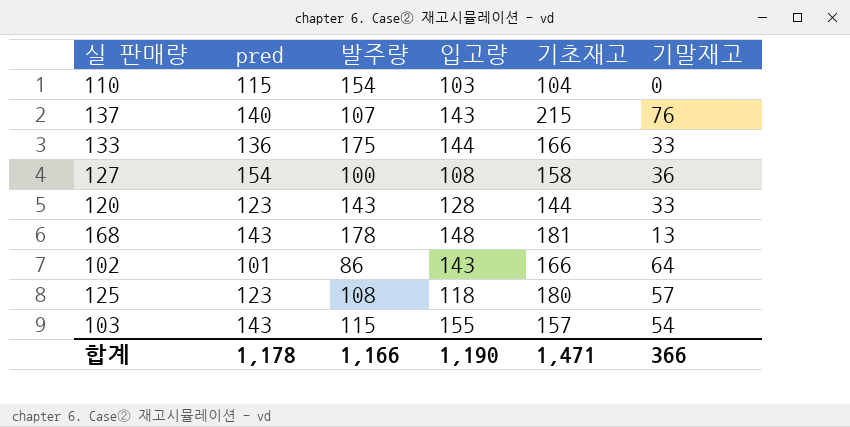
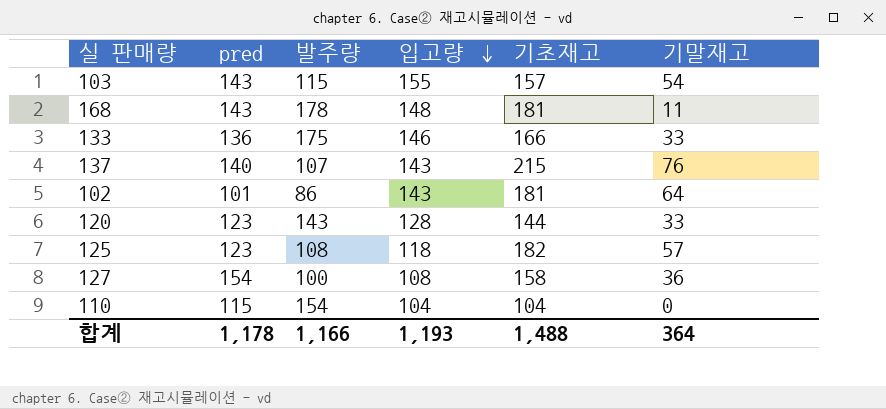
row order: none -> 입고량 descending
168 | 기말재고: 13 -> 11
133 | 입고량: 144 -> 146
102 | 기초재고: 166 -> 181
125 | 기초재고: 180 -> 182
110 | 입고량: 103 -> 104
합계 | 입고량: 1,190 -> 1,193
합계 | 기초재고: 1,471 -> 1,488
합계 | 기말재고: 366 -> 364

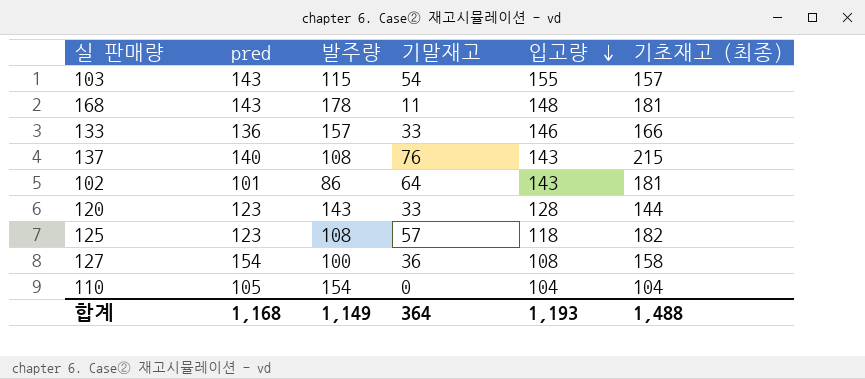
column 기말재고 | position: 6 -> 4
column name: 기초재고 -> 기초재고 (최종)
133 | 발주량: 175 -> 157
137 | 발주량: 107 -> 108
110 | pred: 115 -> 105
합계 | pred: 1,178 -> 1,168
합계 | 발주량: 1,166 -> 1,149

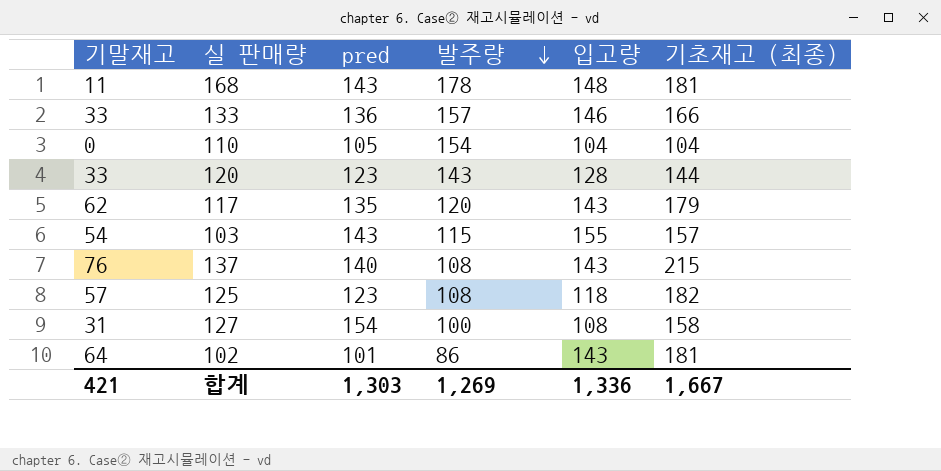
row order: 입고량 descending -> 발주량 descending
column 기말재고 | position: 4 -> 1
row 117: none -> 62 | 135 | 120 | 143 | 179
127 | 기말재고: 36 -> 31
합계 | 기말재고: 364 -> 421
합계 | pred: 1,168 -> 1,303
합계 | 발주량: 1,149 -> 1,269
합계 | 입고량: 1,193 -> 1,336
합계 | 기초재고 (최종): 1,488 -> 1,667

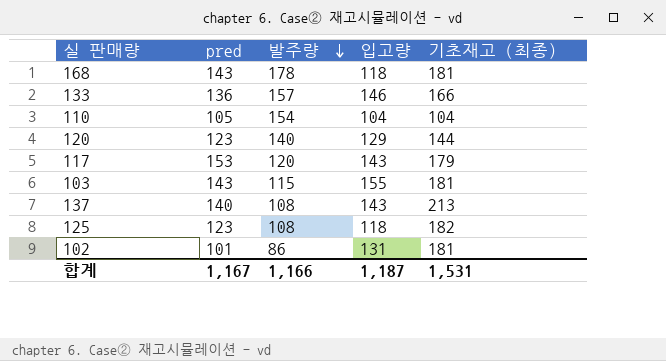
column 기말재고 | position: 1 -> none
row 127: 31 | 154 | 100 | 108 | 158 -> none
168 | 입고량: 148 -> 118
120 | 발주량: 143 -> 140
120 | 입고량: 128 -> 129
117 | pred: 135 -> 153
103 | 기초재고 (최종): 157 -> 181
137 | 기초재고 (최종): 215 -> 213
102 | 입고량: 143 -> 131
합계 | pred: 1,303 -> 1,167
합계 | 발주량: 1,269 -> 1,166
합계 | 입고량: 1,336 -> 1,187
합계 | 기초재고 (최종): 1,667 -> 1,531

